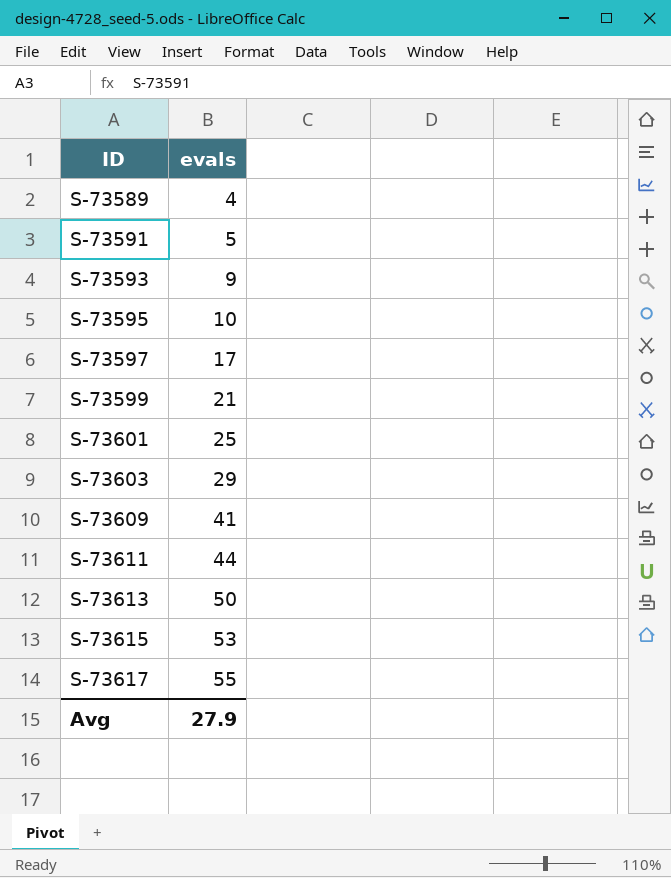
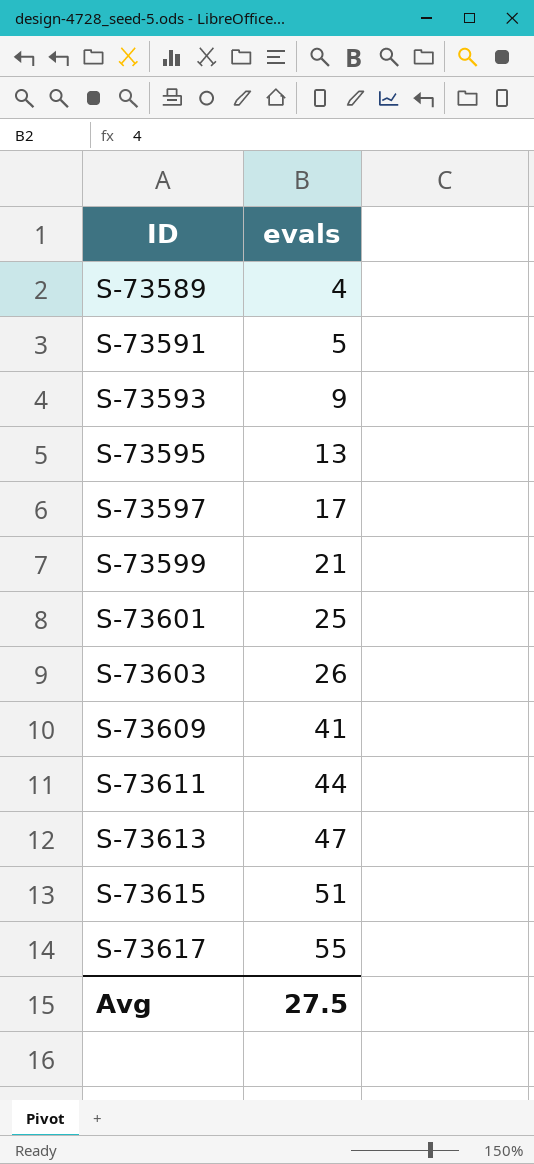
S-73595 | evals: 10 -> 13
S-73603 | evals: 29 -> 26
S-73613 | evals: 50 -> 47
S-73615 | evals: 53 -> 51
Avg | evals: 27.9 -> 27.5

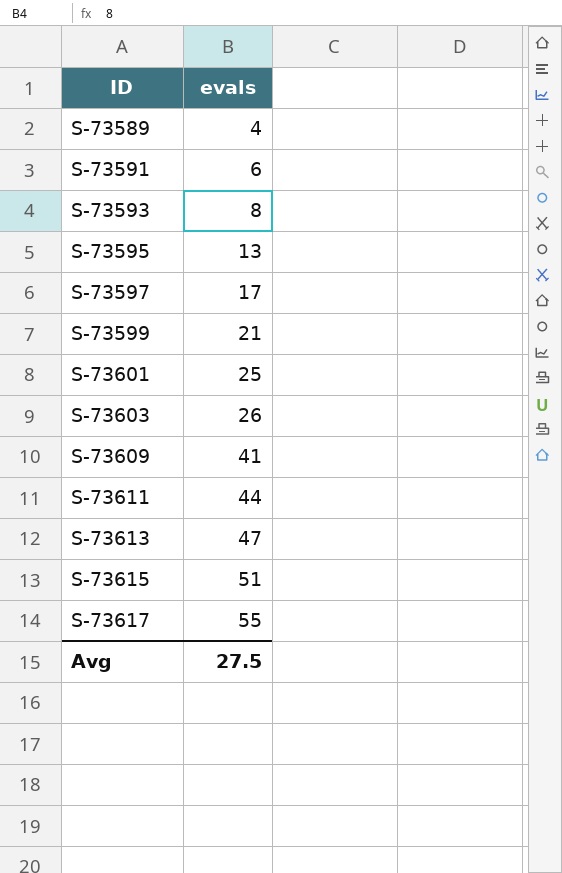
S-73591 | evals: 5 -> 6
S-73593 | evals: 9 -> 8

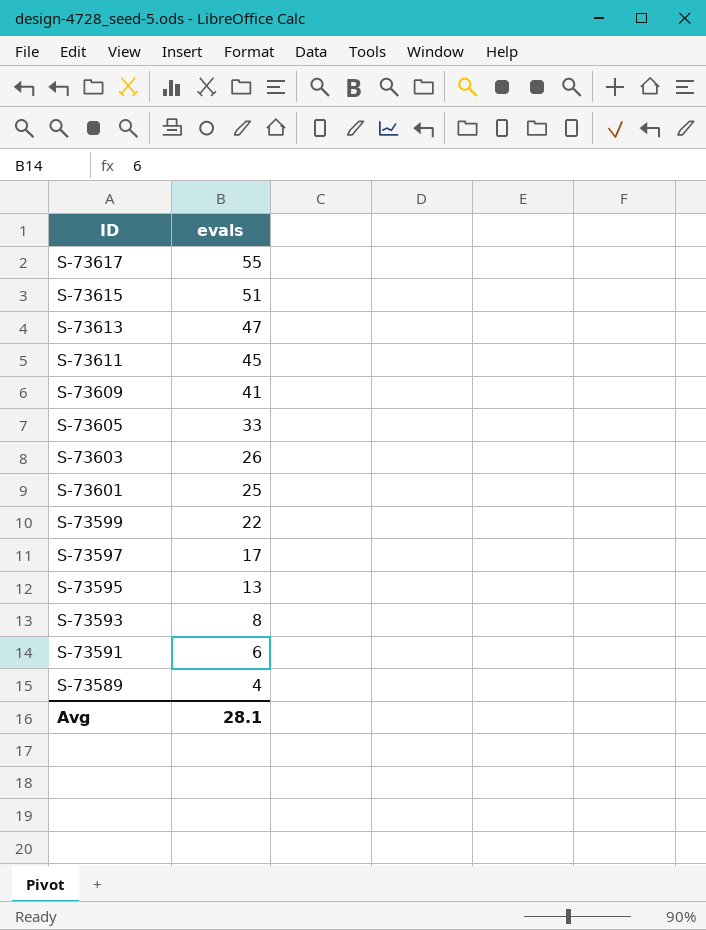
row order: ID ascending -> ID descending
S-73611 | evals: 44 -> 45
row S-73605: none -> 33
S-73599 | evals: 21 -> 22
Avg | evals: 27.5 -> 28.1

